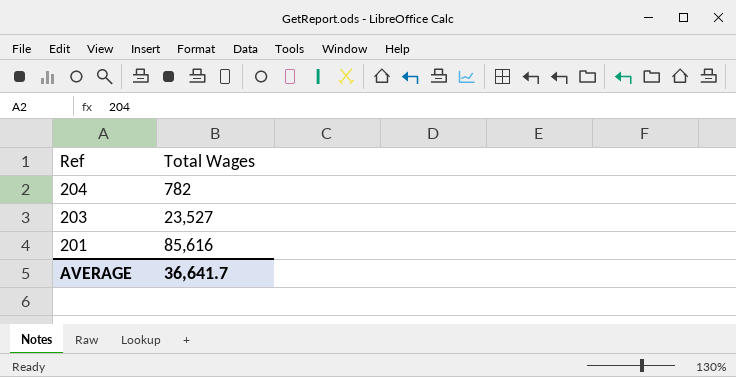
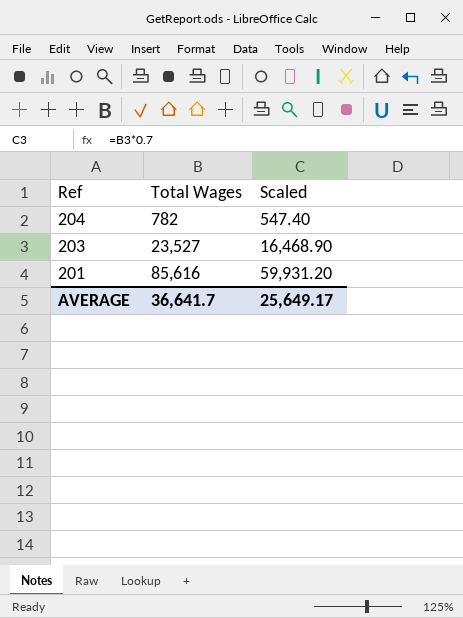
column Scaled | formula: none -> [Total Wages] * 0.7

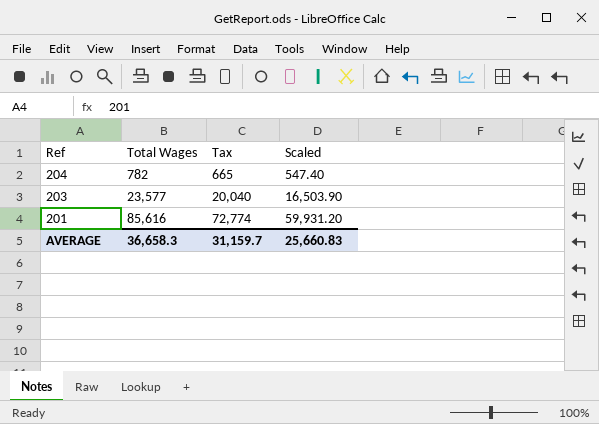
column Tax | formula: none -> [Total Wages] * 0.85
203 | Total Wages: 23,527 -> 23,577
203 | Scaled: 16,468.90 -> 16,503.90
AVERAGE | Total Wages: 36,641.7 -> 36,658.3
AVERAGE | Scaled: 25,649.17 -> 25,660.83

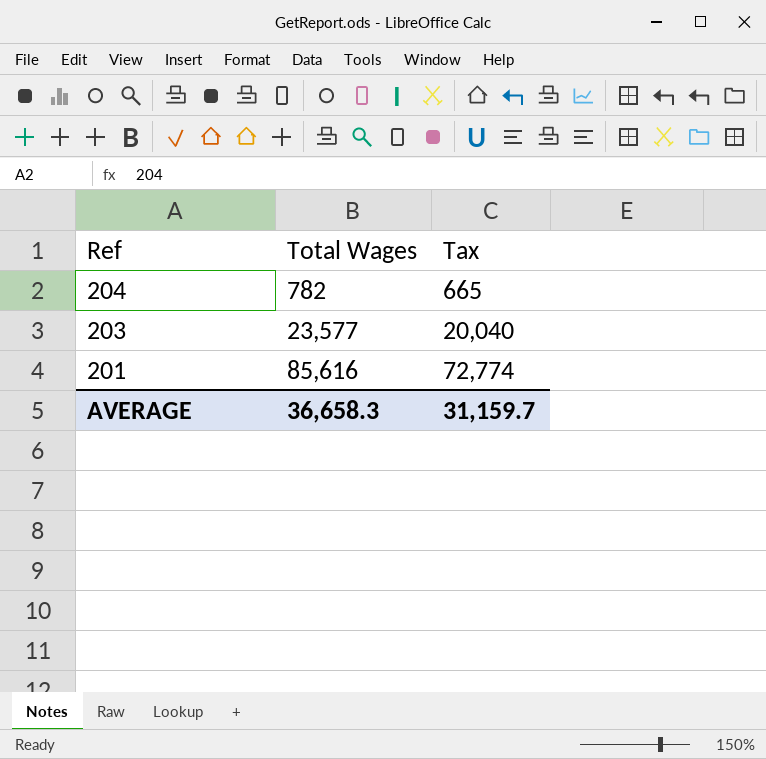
column Scaled | formula: [Total Wages] * 0.7 -> none

